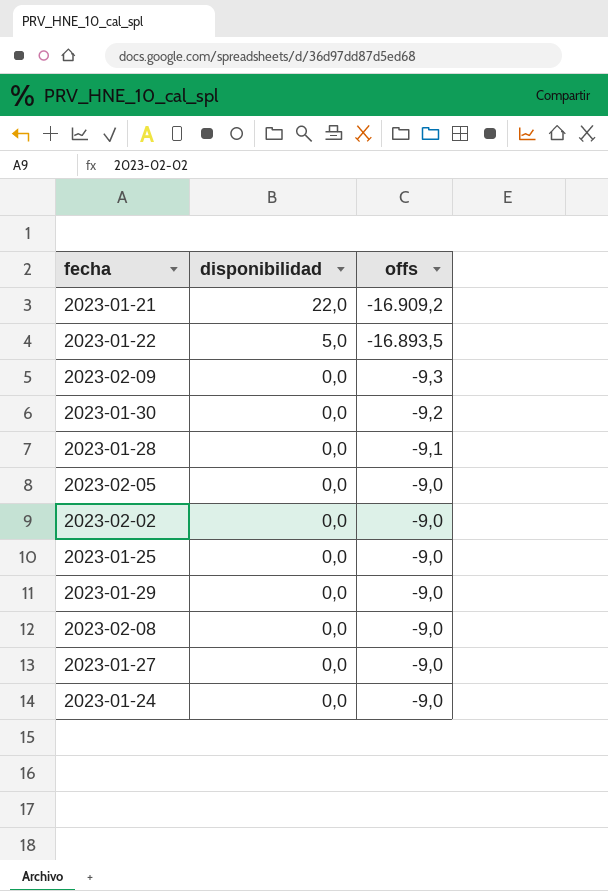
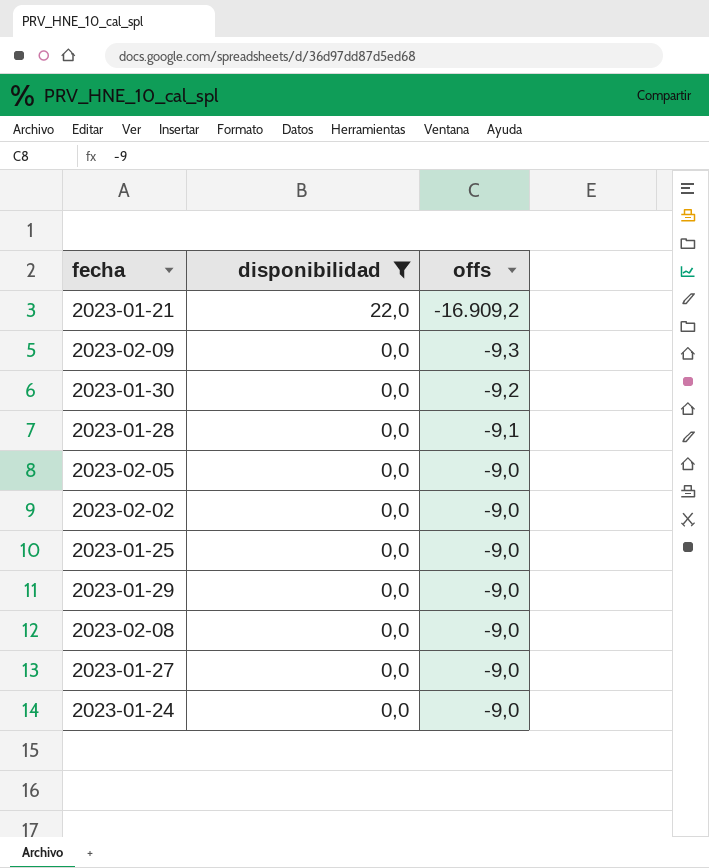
filter: none -> disponibilidad != 5,0

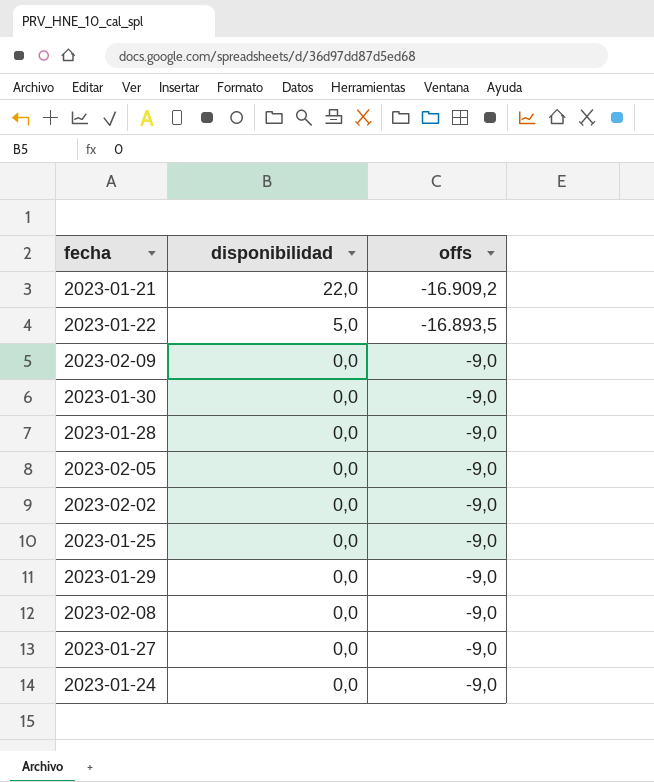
filter: disponibilidad != 5,0 -> none
2023-02-09 | offs: -9,3 -> -9,0
2023-01-30 | offs: -9,2 -> -9,0
2023-01-28 | offs: -9,1 -> -9,0

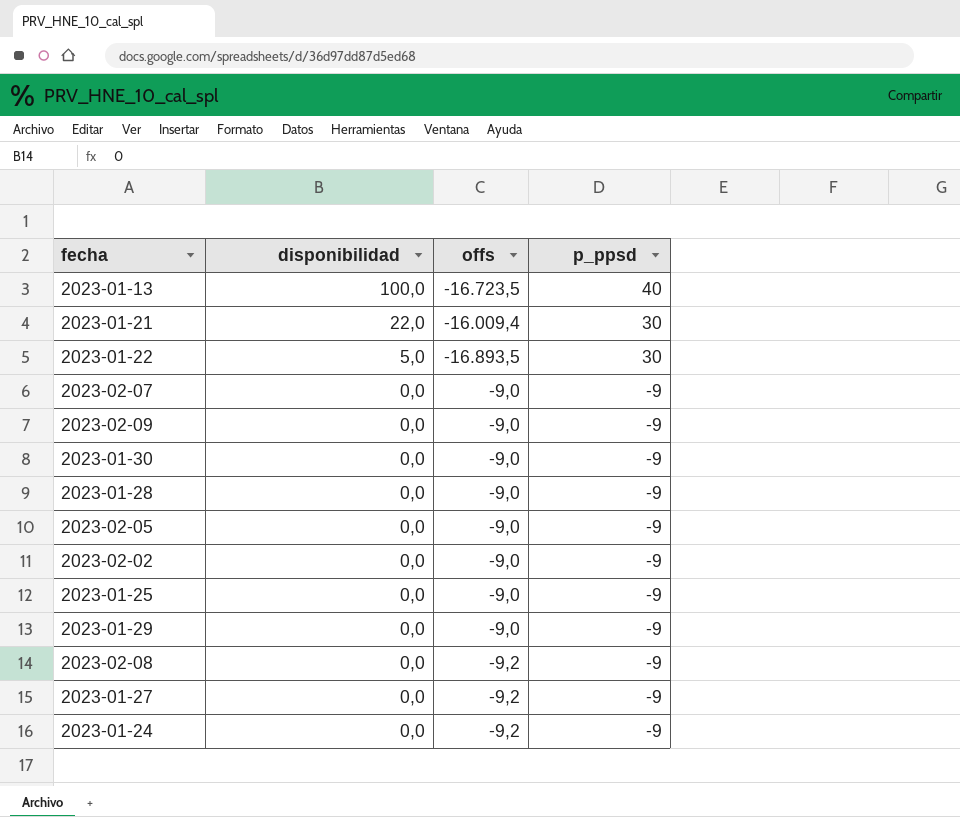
column p_ppsd | position: none -> 4
row 2023-01-13: none -> 100,0 | -16.723,5 | 40
2023-01-21 | offs: -16.909,2 -> -16.009,4
row 2023-02-07: none -> 0,0 | -9,0 | -9
2023-02-08 | offs: -9,0 -> -9,2
2023-01-27 | offs: -9,0 -> -9,2
2023-01-24 | offs: -9,0 -> -9,2

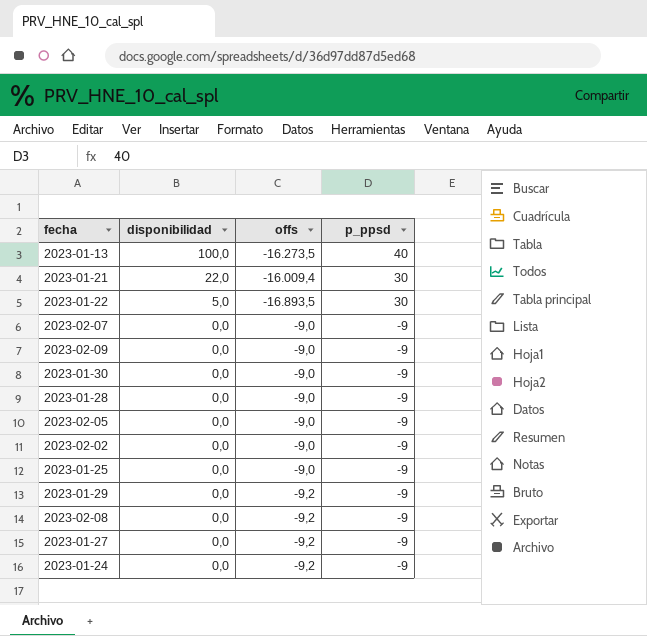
2023-01-13 | offs: -16.723,5 -> -16.273,5
2023-01-29 | offs: -9,0 -> -9,2

